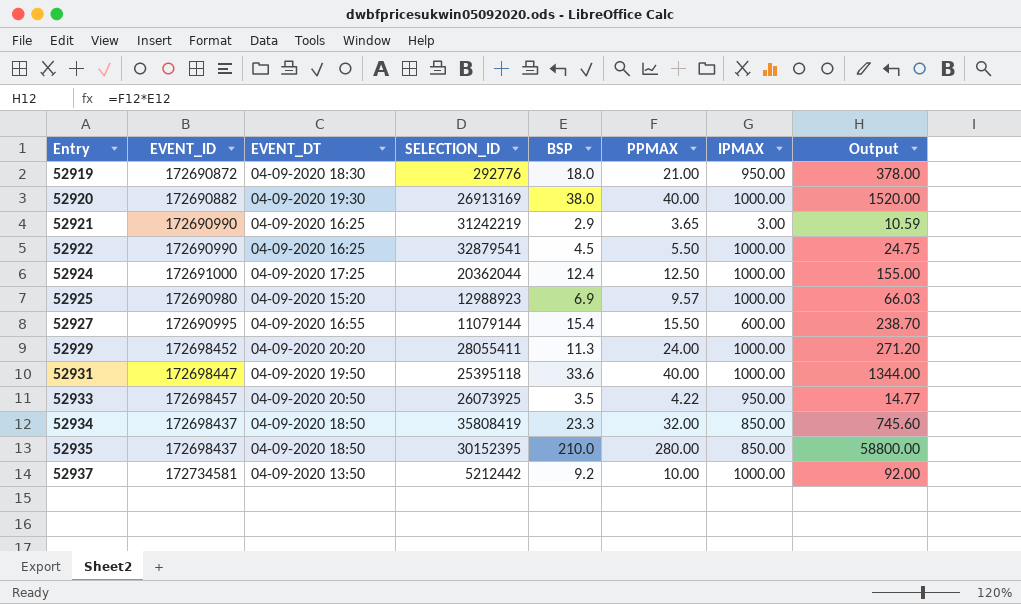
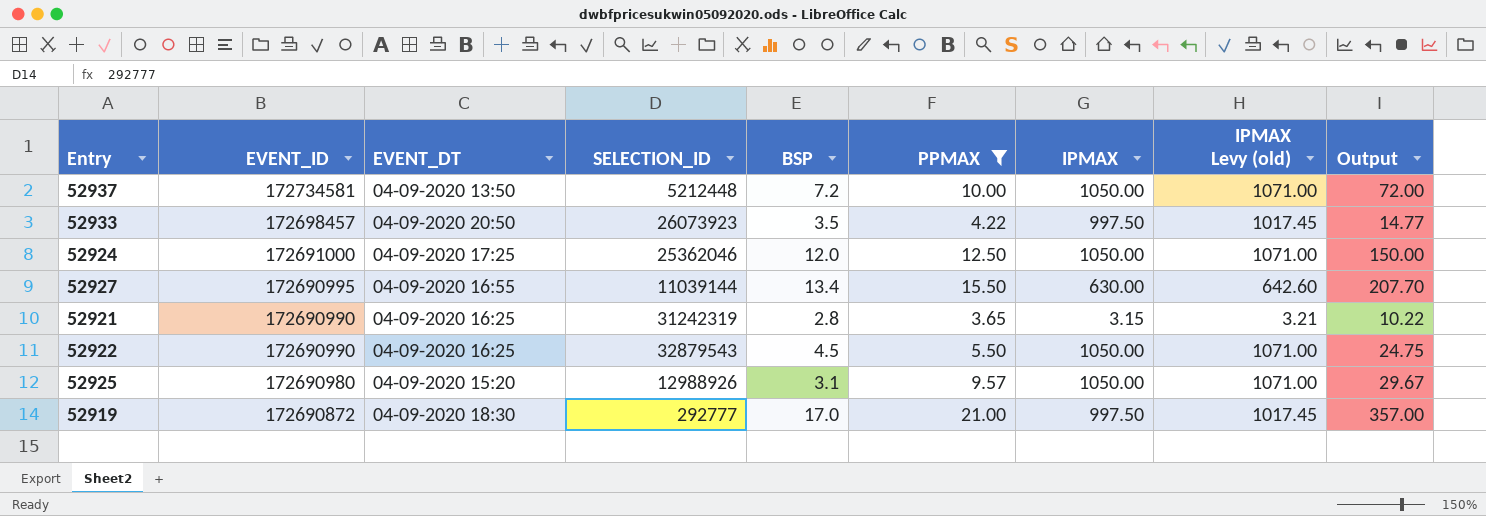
filter: none -> PPMAX <= 21.00
row order: Entry ascending -> EVENT_ID descending
column IPMAX Levy (old) | formula: none -> [IPMAX] * 1.02
52937 | SELECTION_ID: 5212442 -> 5212448
52937 | BSP: 9.2 -> 7.2
52937 | IPMAX: 1000.00 -> 1050.00
52937 | Output: 92.00 -> 72.00
52933 | SELECTION_ID: 26073925 -> 26073923
52933 | IPMAX: 950.00 -> 997.50
52924 | SELECTION_ID: 20362044 -> 25362046
52924 | BSP: 12.4 -> 12.0
52924 | IPMAX: 1000.00 -> 1050.00
52924 | Output: 155.00 -> 150.00
52927 | SELECTION_ID: 11079144 -> 11039144
52927 | BSP: 15.4 -> 13.4
52927 | IPMAX: 600.00 -> 630.00
52927 | Output: 238.70 -> 207.70
52921 | SELECTION_ID: 31242219 -> 31242319
52921 | BSP: 2.9 -> 2.8
52921 | IPMAX: 3.00 -> 3.15
52921 | Output: 10.59 -> 10.22
52922 | SELECTION_ID: 32879541 -> 32879543
52922 | IPMAX: 1000.00 -> 1050.00
52925 | SELECTION_ID: 12988923 -> 12988926
52925 | BSP: 6.9 -> 3.1
52925 | IPMAX: 1000.00 -> 1050.00
52925 | Output: 66.03 -> 29.67
52919 | SELECTION_ID: 292776 -> 292777
52919 | BSP: 18.0 -> 17.0
52919 | IPMAX: 950.00 -> 997.50
52919 | Output: 378.00 -> 357.00

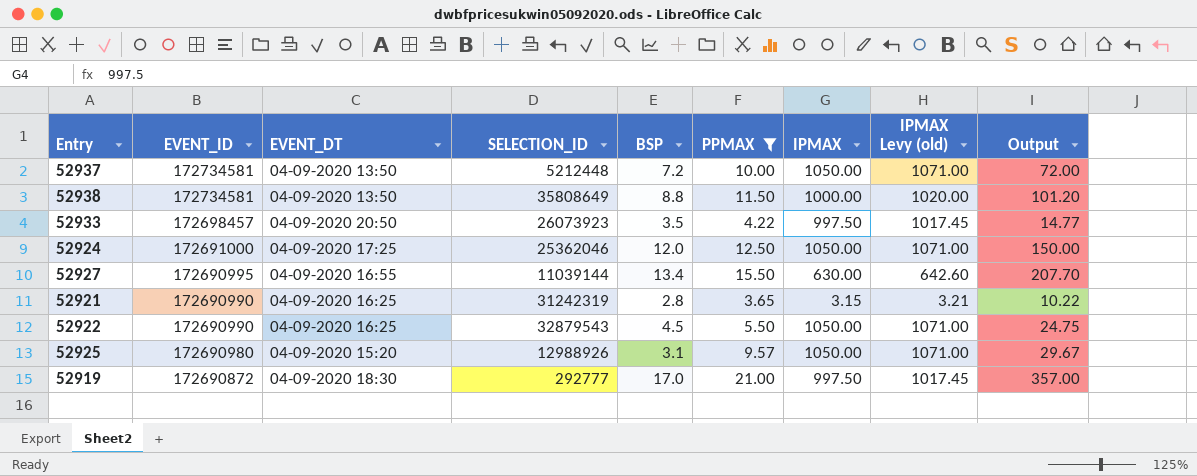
row 52938: none -> 172734581 | 04-09-2020 13:50 | 35808649 | 8.8 | 11.50 | 1000.00 | 1020.00 | 101.20

